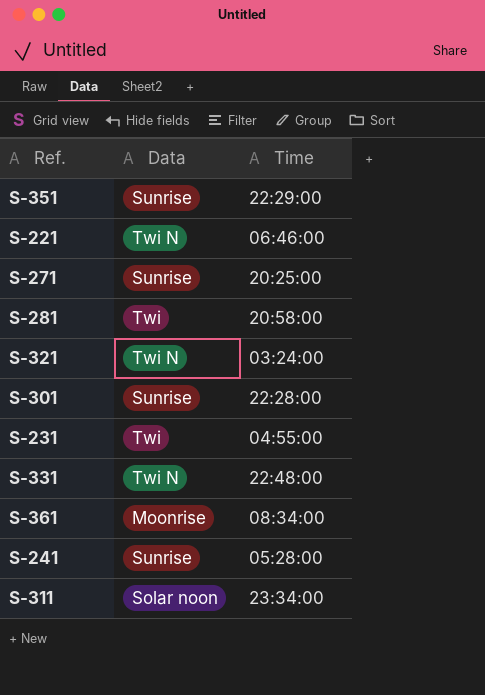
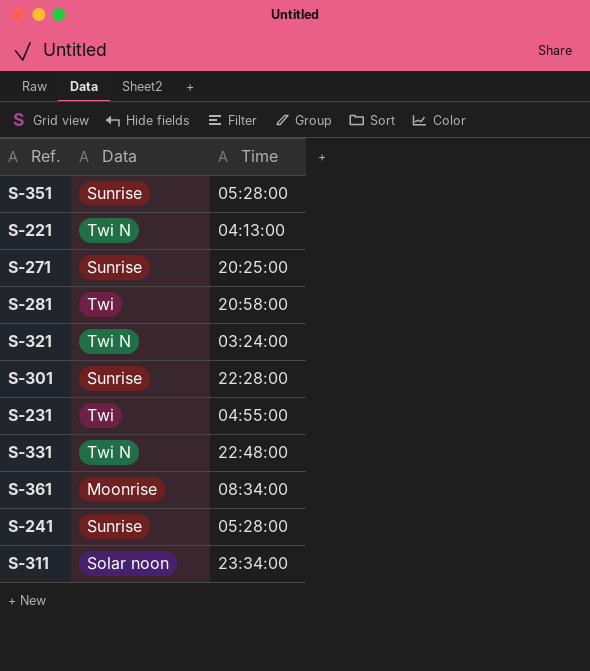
S-351 | Time: 22:29:00 -> 05:28:00
S-221 | Time: 06:46:00 -> 04:13:00

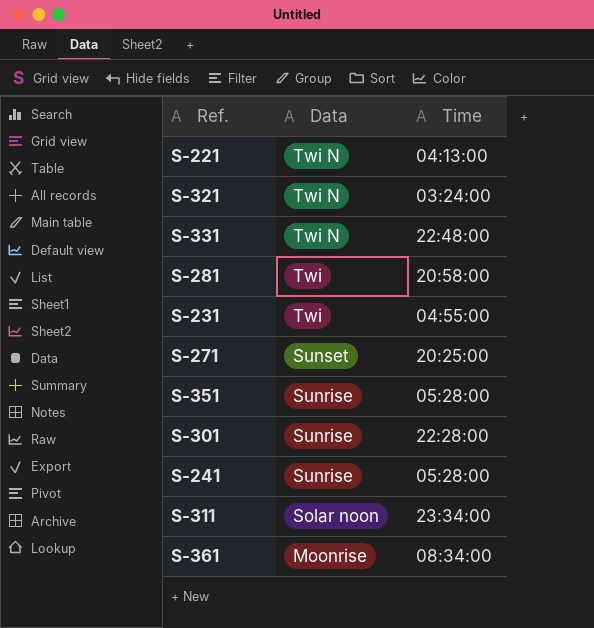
row order: none -> Data descending
S-271 | Data: Sunrise -> Sunset

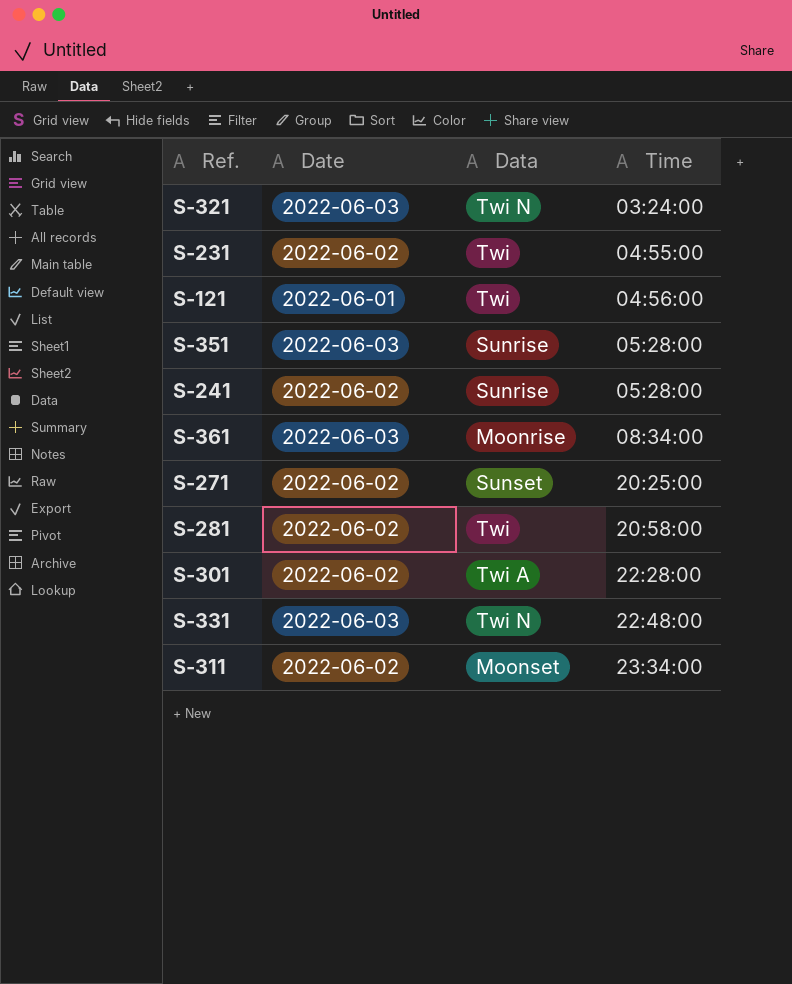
row order: Data descending -> Time ascending
column Date | position: none -> 2
row S-221: Twi N | 04:13:00 -> none
row S-121: none -> 2022-06-01 | Twi | 04:56:00
S-301 | Data: Sunrise -> Twi A
S-311 | Data: Solar noon -> Moonset

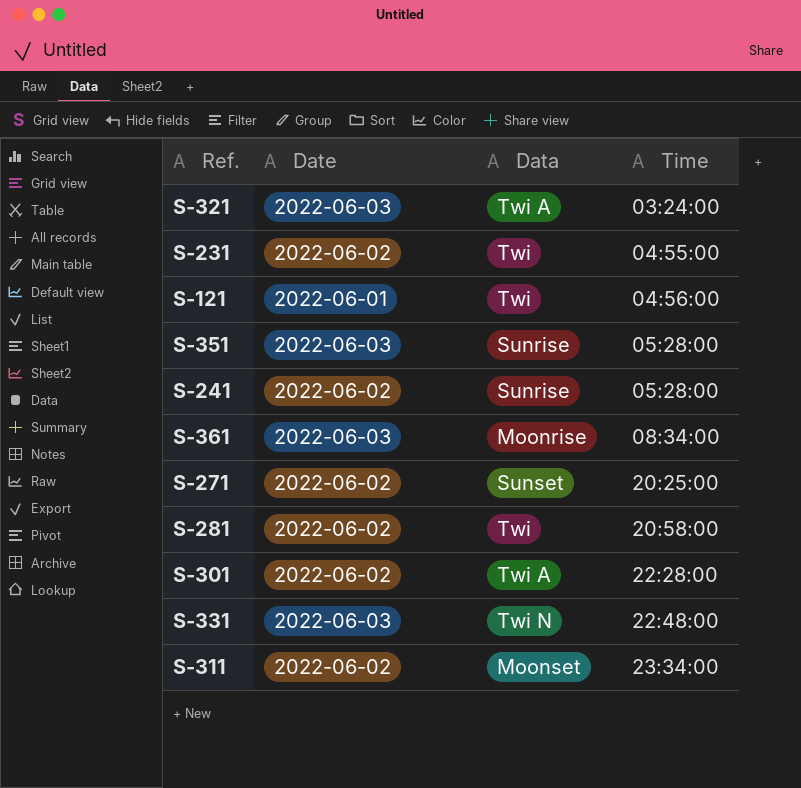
S-321 | Data: Twi N -> Twi A

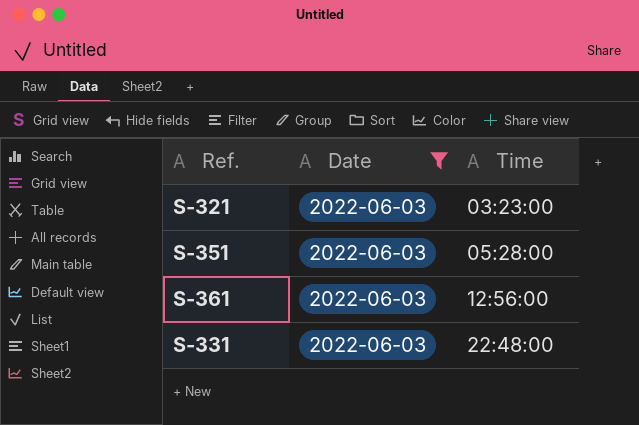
filter: none -> Date = 2022-06-03
column Data | position: 3 -> none
S-321 | Time: 03:24:00 -> 03:23:00
S-361 | Time: 08:34:00 -> 12:56:00

